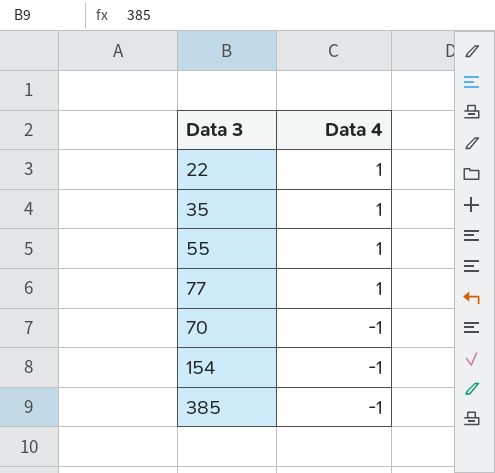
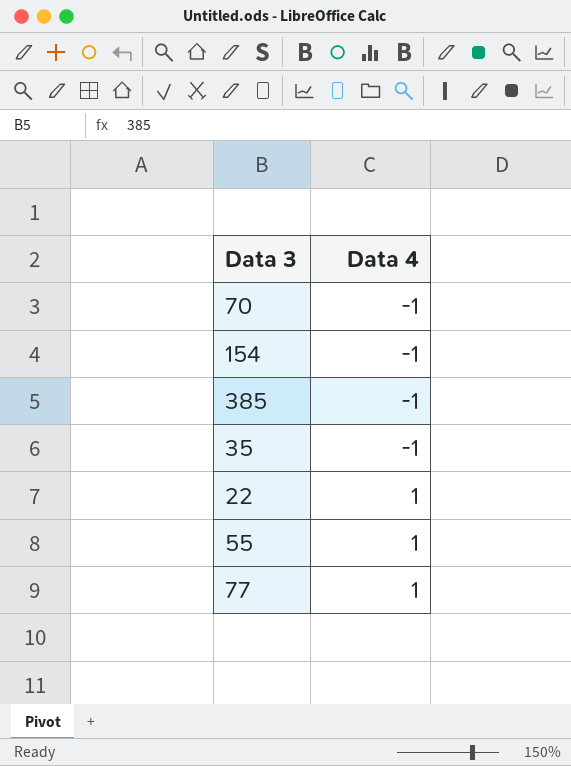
row order: Data 4 descending -> Data 4 ascending
35 | Data 4: 1 -> -1

